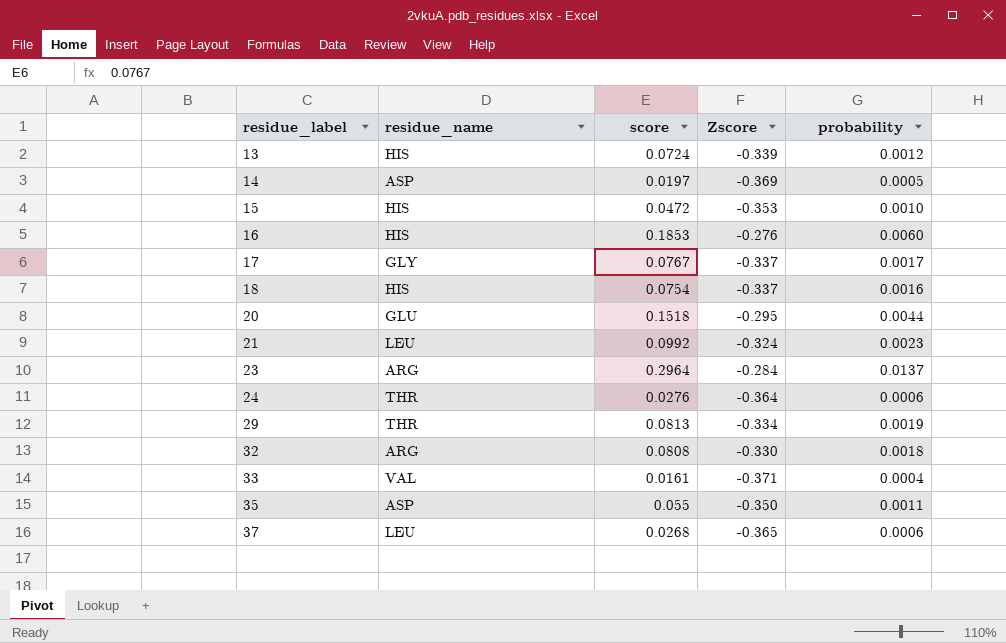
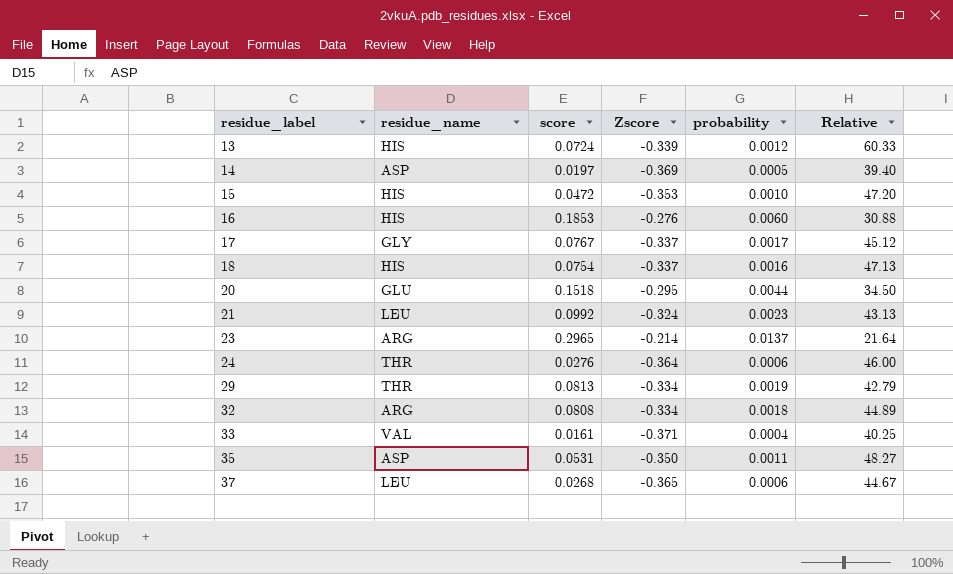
column Relative | formula: none -> [score] / [probability]
23 | score: 0.2964 -> 0.2965
23 | Zscore: -0.284 -> -0.214
32 | Zscore: -0.330 -> -0.334
35 | score: 0.055 -> 0.0531

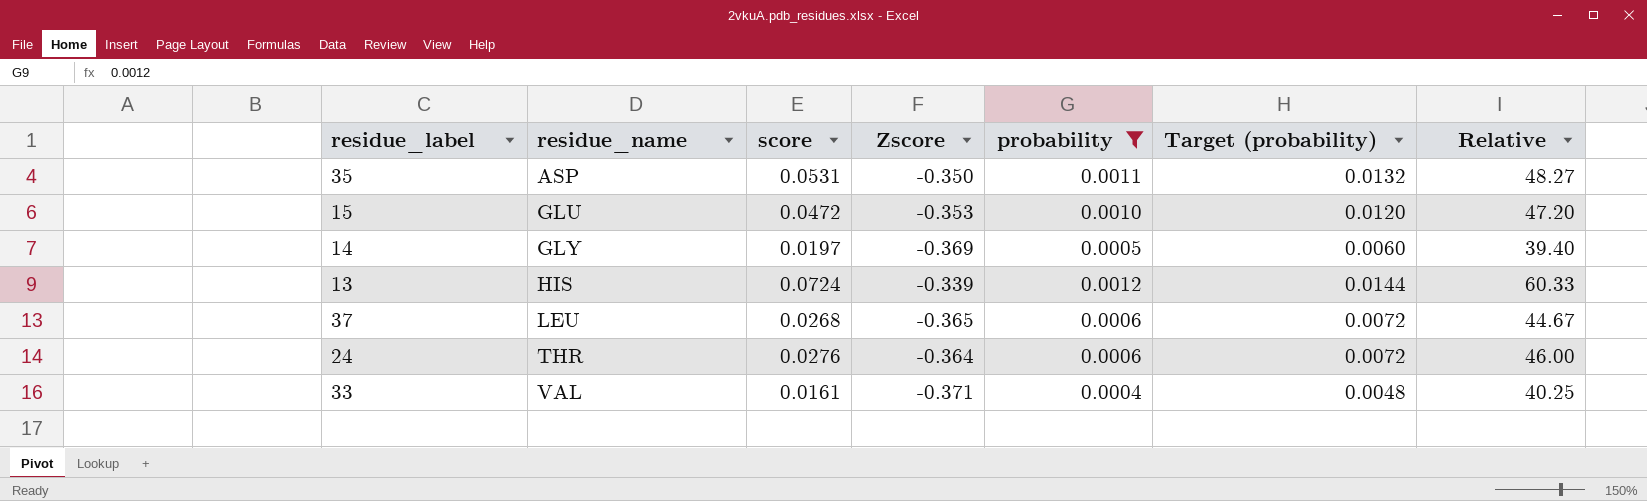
filter: none -> probability <= 0.0012
row order: residue_label ascending -> residue_name ascending
column Target (probability) | formula: none -> [probability] * 12
15 | residue_name: HIS -> GLU
14 | residue_name: ASP -> GLY

